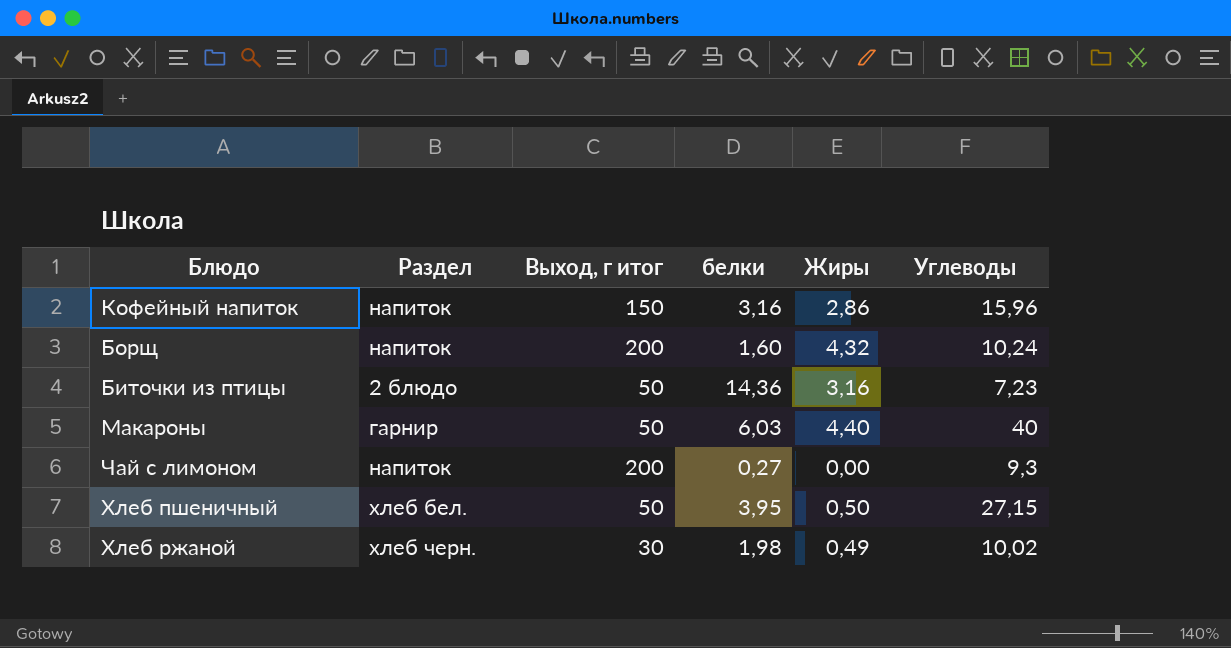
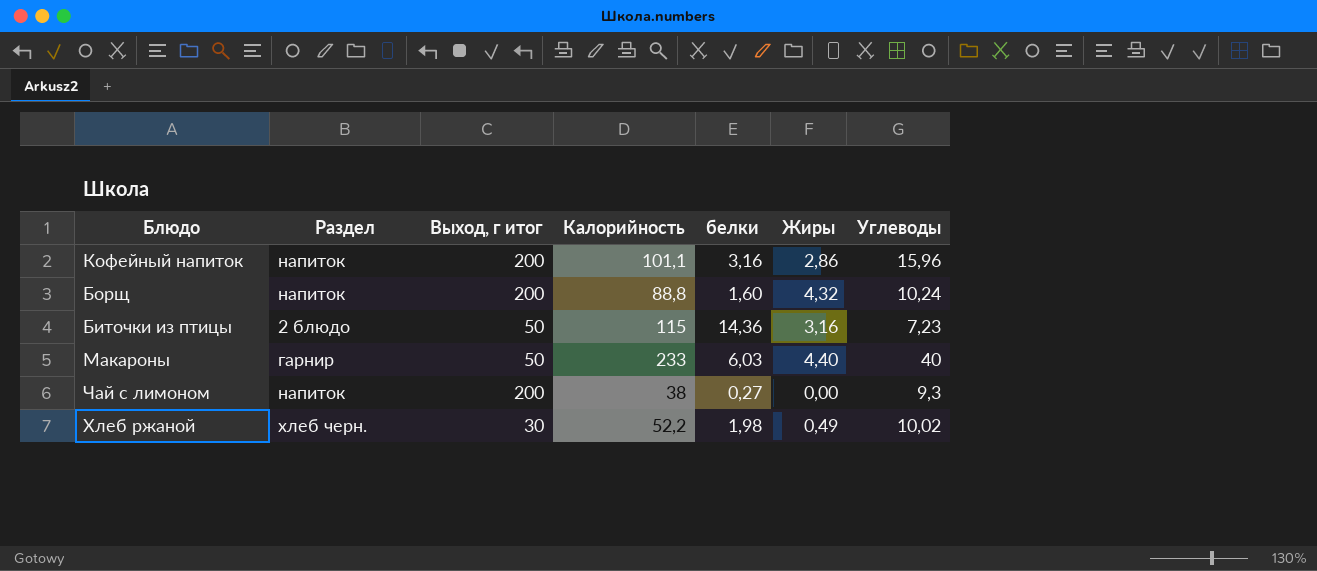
column Калорийность | position: none -> 4
row Хлеб пшеничный: хлеб бел. | 50 | 3,95 | 0,50 | 27,15 -> none
Кофейный напиток | Выход, г итог: 150 -> 200

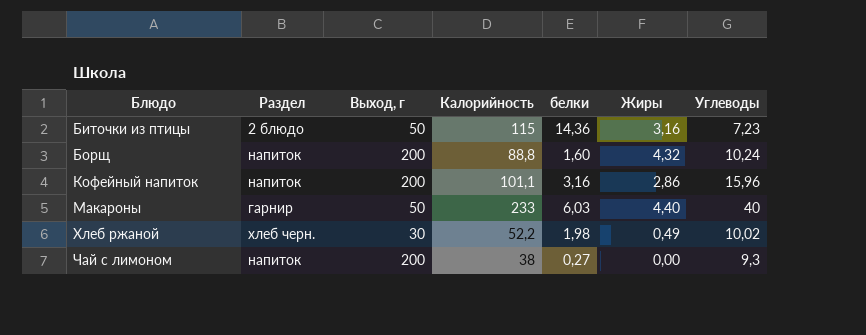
row order: none -> Блюдо ascending
column name: Выход, г итог -> Выход, г

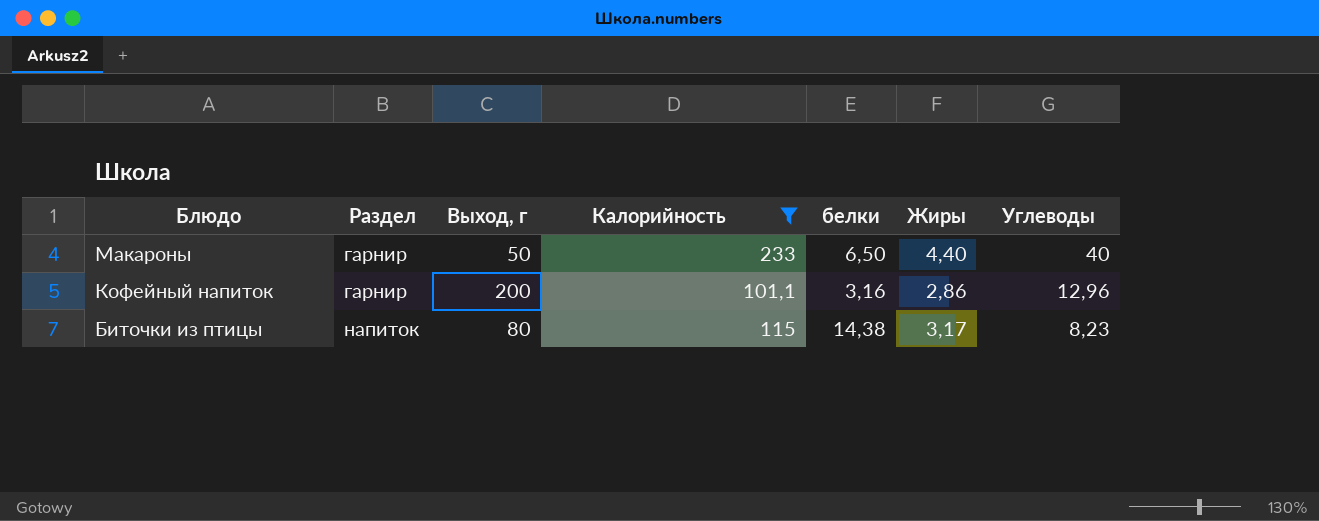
filter: none -> Калорийность >= 101,1
row order: Блюдо ascending -> Блюдо descending
Макароны | белки: 6,03 -> 6,50
Кофейный напиток | Раздел: напиток -> гарнир
Кофейный напиток | Углеводы: 15,96 -> 12,96
Биточки из птицы | Раздел: 2 блюдо -> напиток
Биточки из птицы | Выход, г: 50 -> 80
Биточки из птицы | белки: 14,36 -> 14,38
Биточки из птицы | Жиры: 3,16 -> 3,17
Биточки из птицы | Углеводы: 7,23 -> 8,23

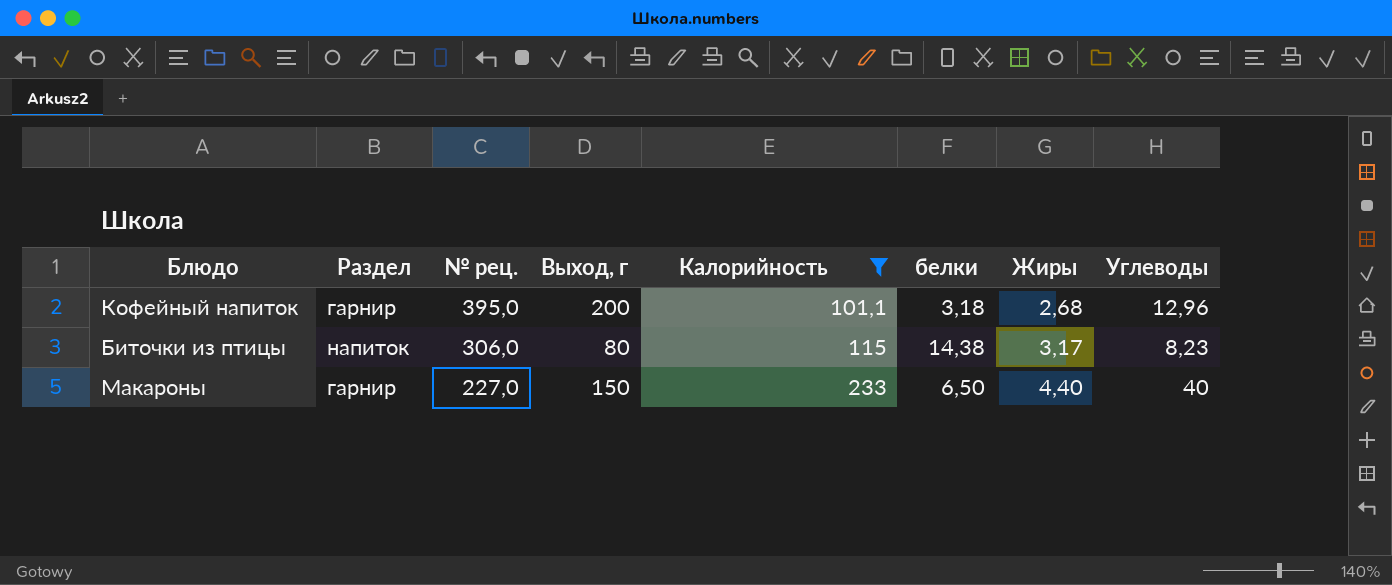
row order: Блюдо descending -> № рец. descending
column № рец. | position: none -> 3
Кофейный напиток | белки: 3,16 -> 3,18
Кофейный напиток | Жиры: 2,86 -> 2,68
Макароны | Выход, г: 50 -> 150

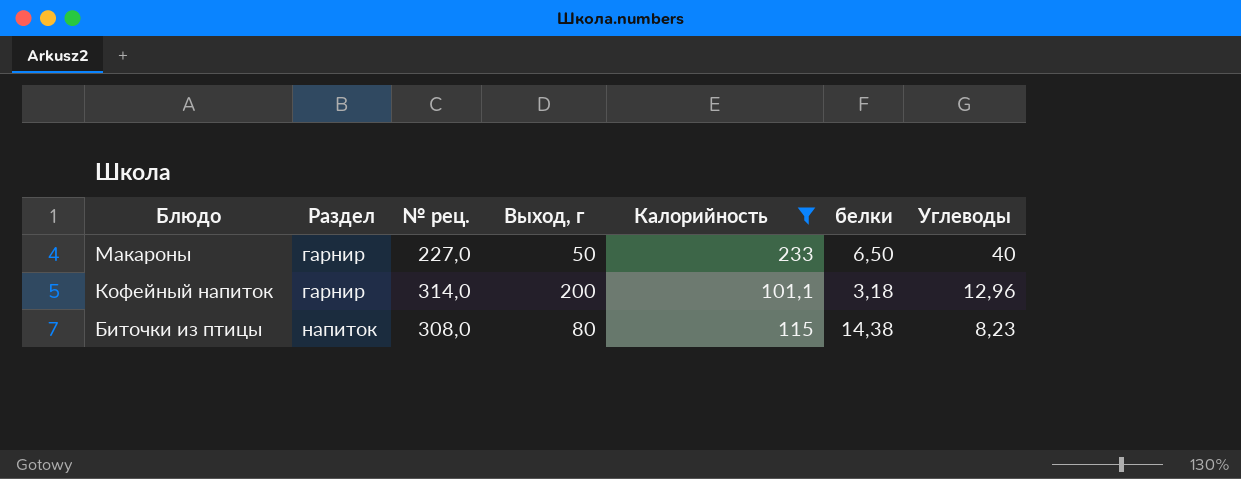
row order: № рец. descending -> Блюдо descending
column Жиры | position: 7 -> none
Макароны | Выход, г: 150 -> 50
Кофейный напиток | № рец.: 395,0 -> 314,0
Биточки из птицы | № рец.: 306,0 -> 308,0

